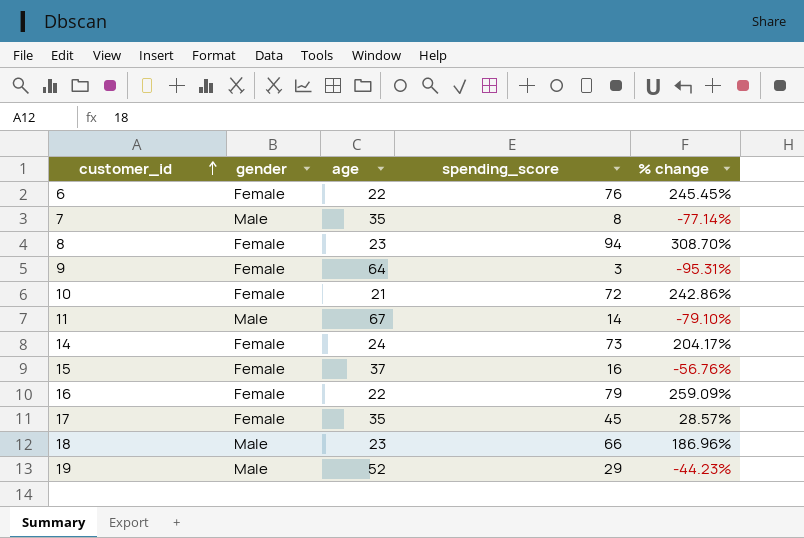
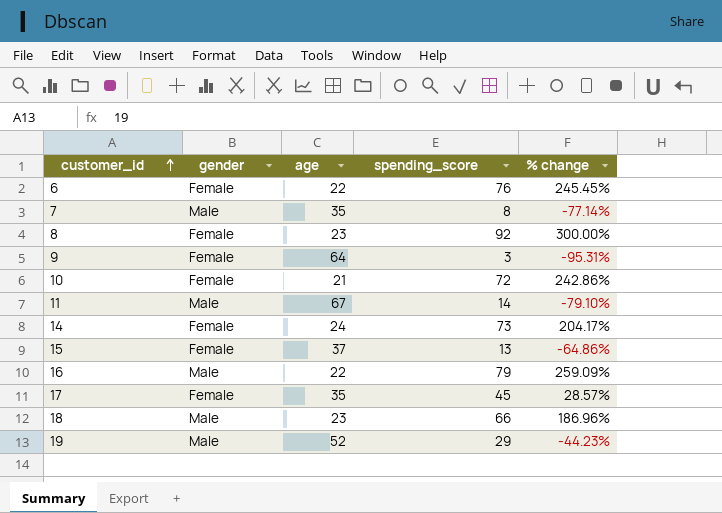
8 | spending_score: 94 -> 92
8 | % change: 308.70% -> 300.00%
15 | spending_score: 16 -> 13
15 | % change: -56.76% -> -64.86%
16 | gender: Female -> Male

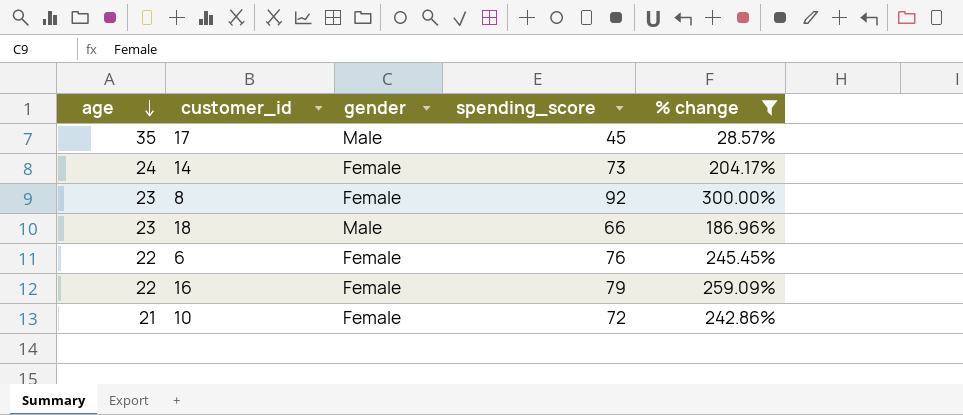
filter: none -> % change >= 28.57%
row order: customer_id ascending -> age descending
column age | position: 3 -> 1
17 | gender: Female -> Male
16 | gender: Male -> Female

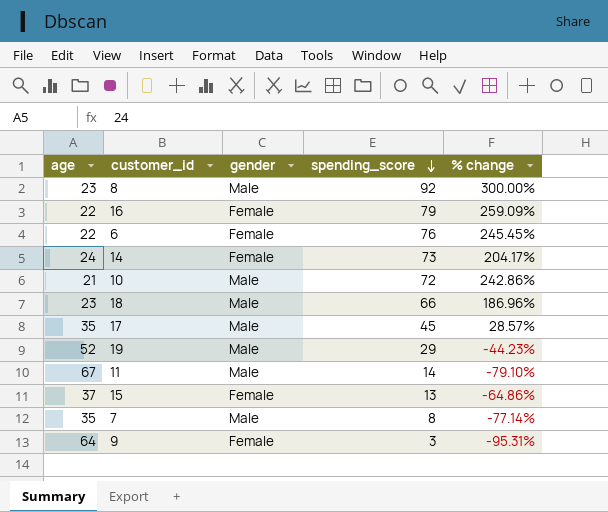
filter: % change >= 28.57% -> none
row order: age descending -> spending_score descending
8 | gender: Female -> Male
10 | gender: Female -> Male

